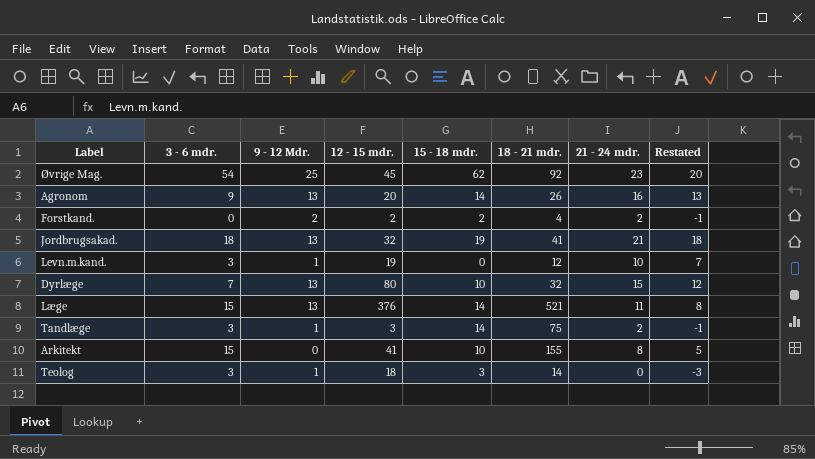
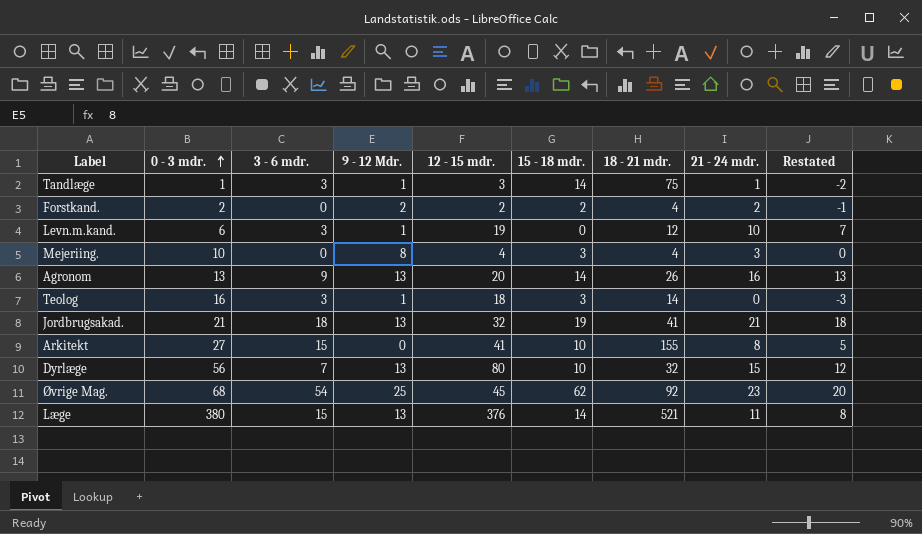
row order: none -> 0 - 3 mdr. ascending
column 0 - 3 mdr. | position: none -> 2
Tandlæge | 21 - 24 mdr.: 2 -> 1
Tandlæge | Restated: -1 -> -2
row Mejeriing.: none -> 10 | 0 | 8 | 4 | 3 | 4 | 3 | 0

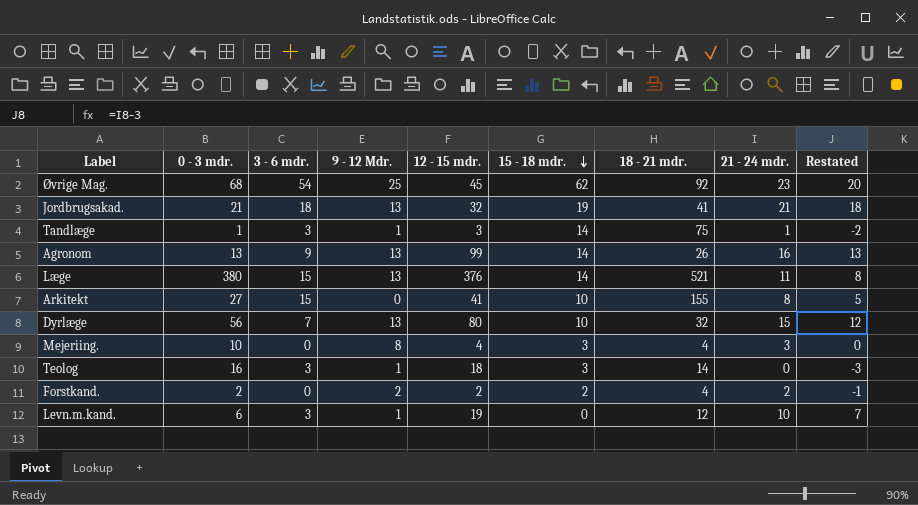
row order: 0 - 3 mdr. ascending -> 15 - 18 mdr. descending
Agronom | 12 - 15 mdr.: 20 -> 99

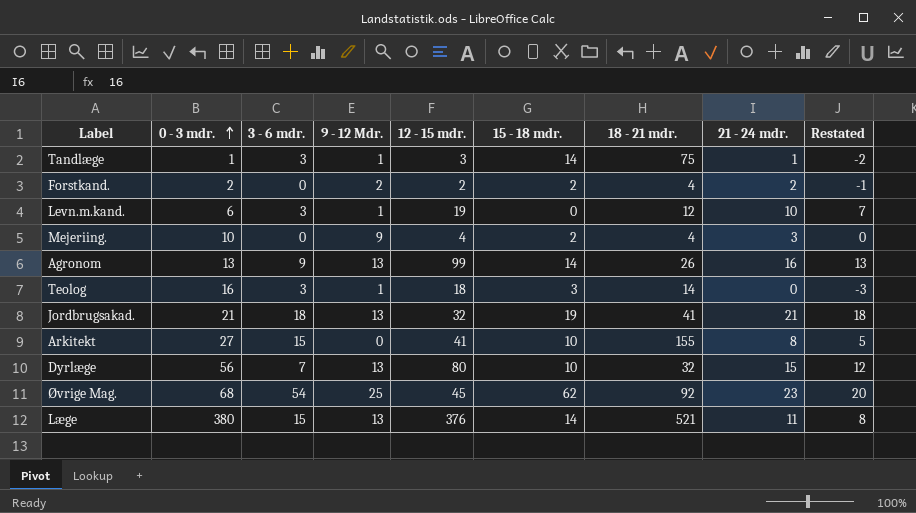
row order: 15 - 18 mdr. descending -> 0 - 3 mdr. ascending
Mejeriing. | 9 - 12 Mdr.: 8 -> 9
Mejeriing. | 15 - 18 mdr.: 3 -> 2

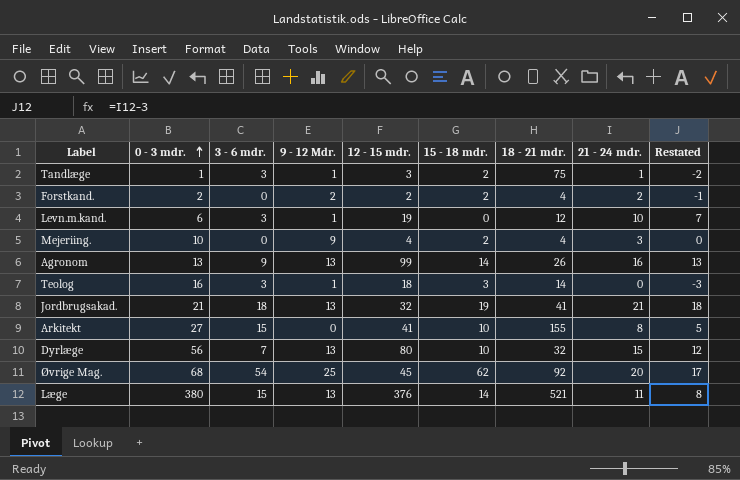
Tandlæge | 15 - 18 mdr.: 14 -> 2
Øvrige Mag. | 21 - 24 mdr.: 23 -> 20
Øvrige Mag. | Restated: 20 -> 17

